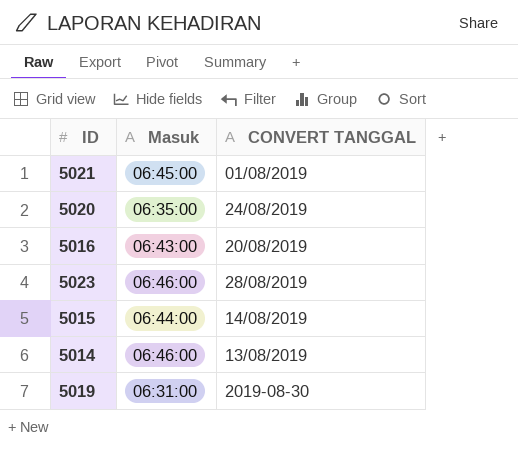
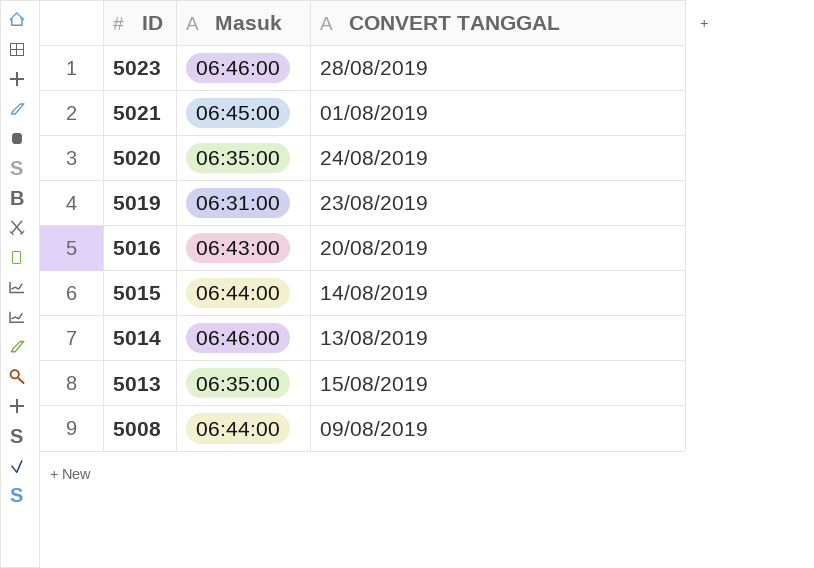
row order: none -> ID descending
5019 | CONVERT TANGGAL: 2019-08-30 -> 23/08/2019
row 5013: none -> 06:35:00 | 15/08/2019
row 5008: none -> 06:44:00 | 09/08/2019

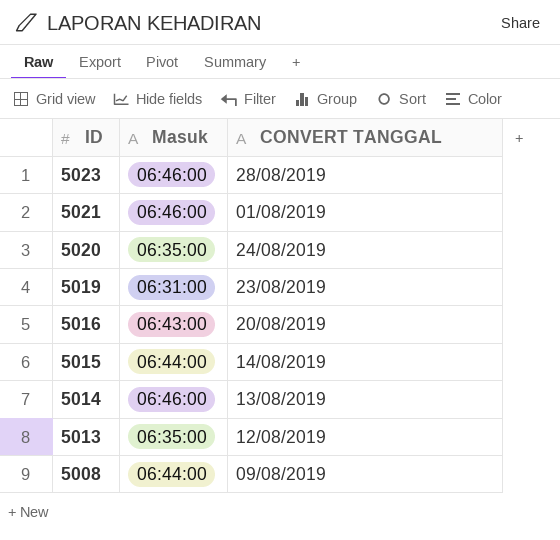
5021 | Masuk: 06:45:00 -> 06:46:00
5013 | CONVERT TANGGAL: 15/08/2019 -> 12/08/2019

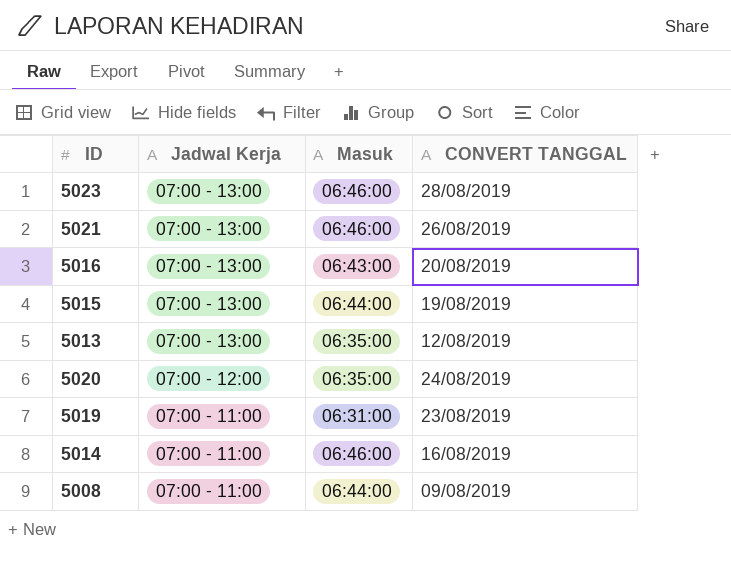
row order: ID descending -> Jadwal Kerja descending
column Jadwal Kerja | position: none -> 2
5021 | CONVERT TANGGAL: 01/08/2019 -> 26/08/2019
5015 | CONVERT TANGGAL: 14/08/2019 -> 19/08/2019
5014 | CONVERT TANGGAL: 13/08/2019 -> 16/08/2019

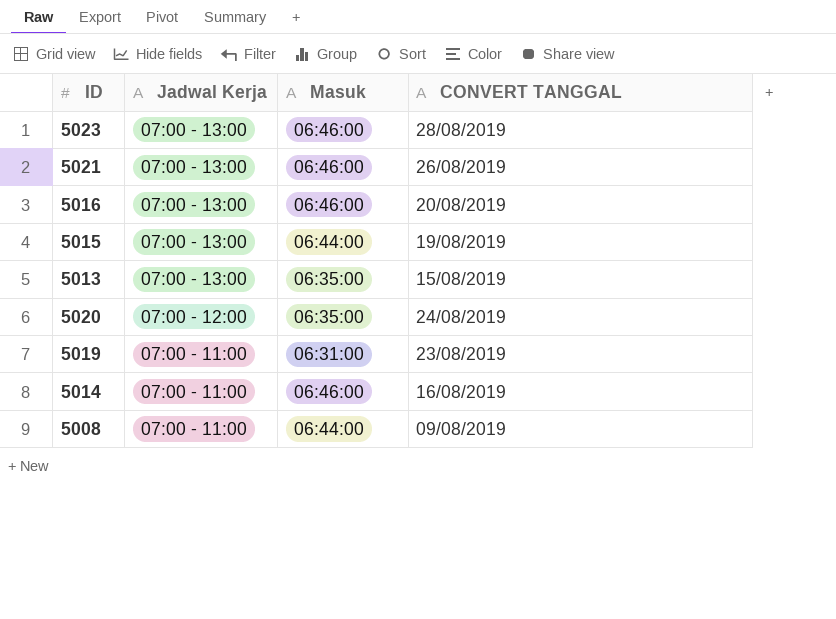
5016 | Masuk: 06:43:00 -> 06:46:00
5013 | CONVERT TANGGAL: 12/08/2019 -> 15/08/2019

